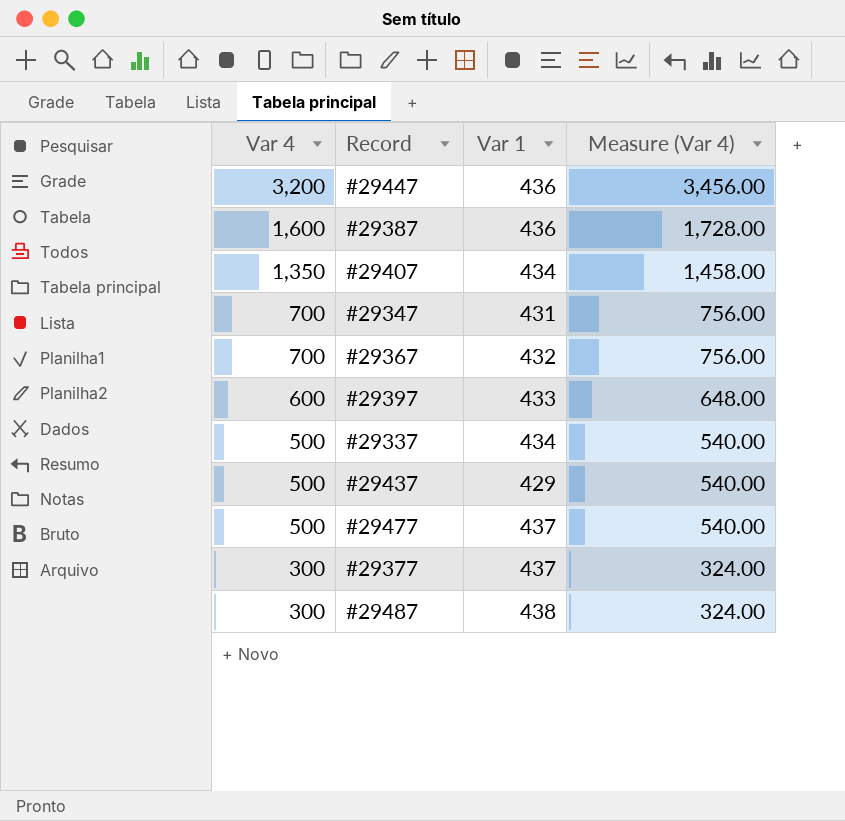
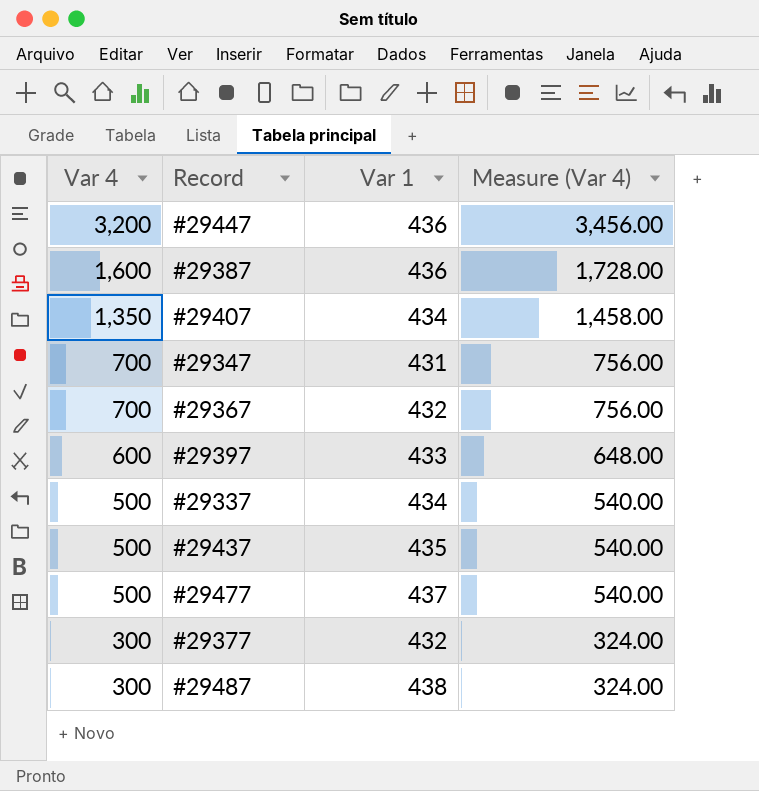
#29437 | Var 1: 429 -> 435
#29377 | Var 1: 437 -> 432

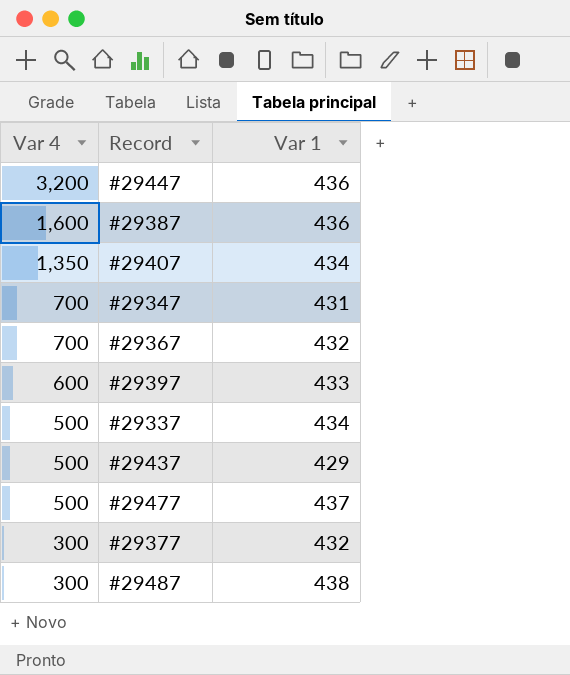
column Measure (Var 4) | formula: [Var 4] * 1.08 -> none
#29437 | Var 1: 435 -> 429

